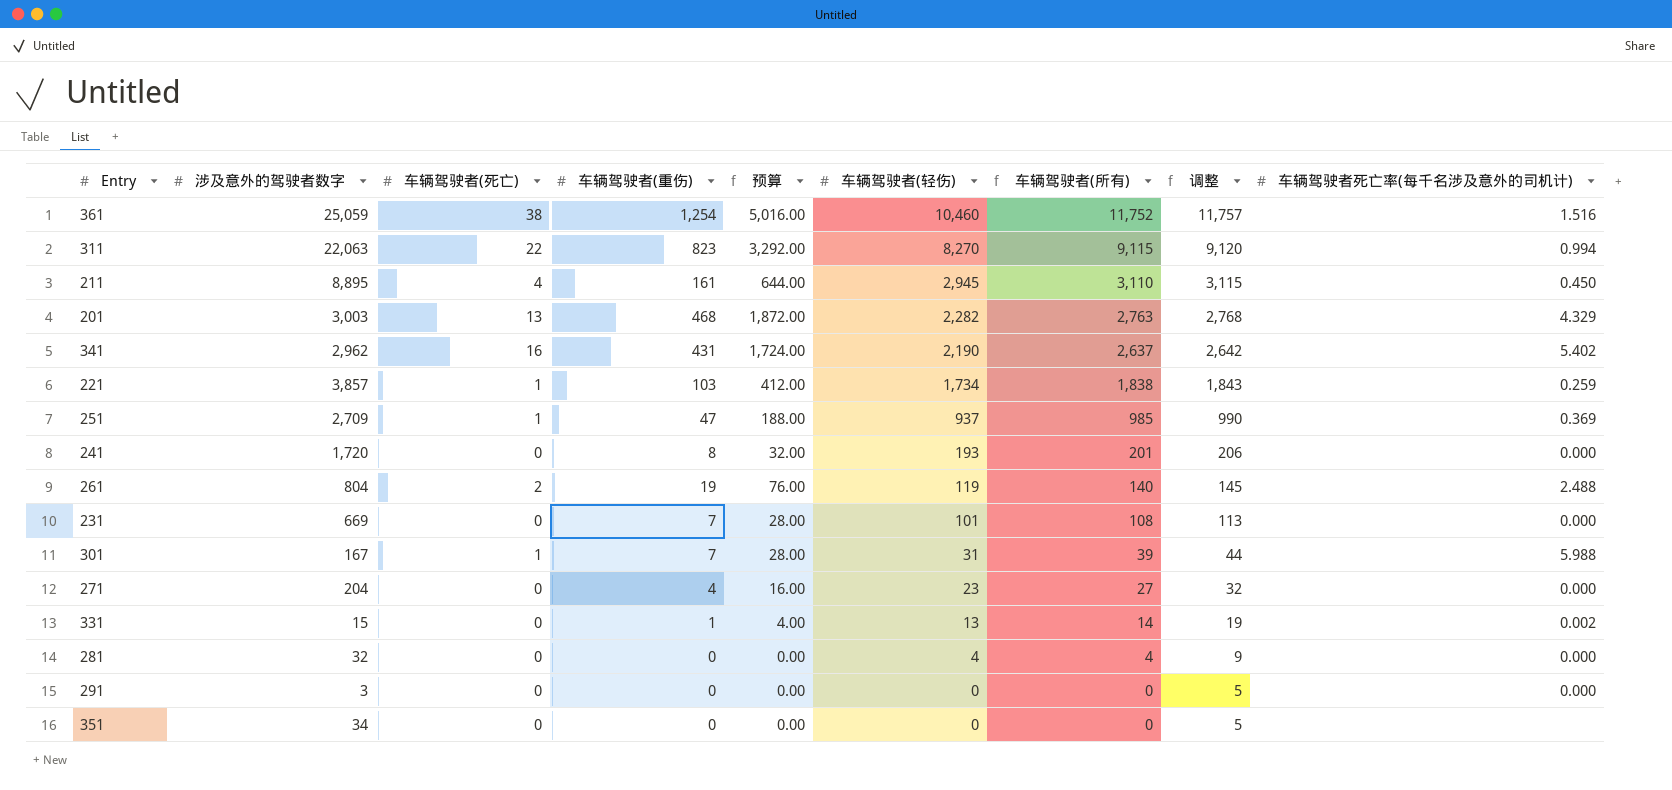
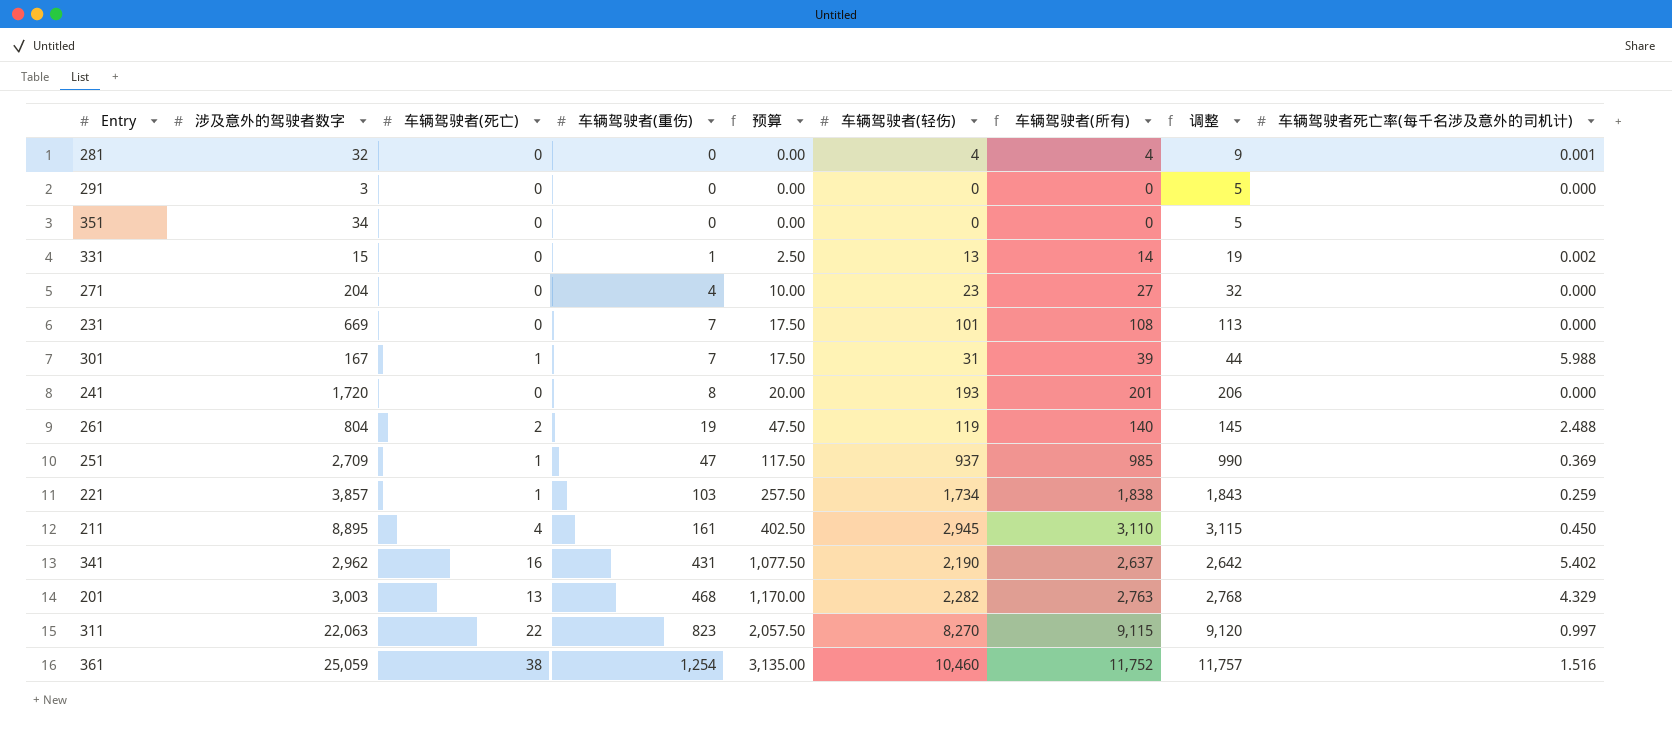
row order: 车辆驾驶者(轻伤) descending -> 车辆驾驶者(重伤) ascending
column 预算 | formula: [车辆驾驶者(重伤)] * 4 -> [车辆驾驶者(重伤)] * 2.5
281 | 车辆驾驶者死亡率(每千名涉及意外的司机计): 0.000 -> 0.001
311 | 车辆驾驶者死亡率(每千名涉及意外的司机计): 0.994 -> 0.997

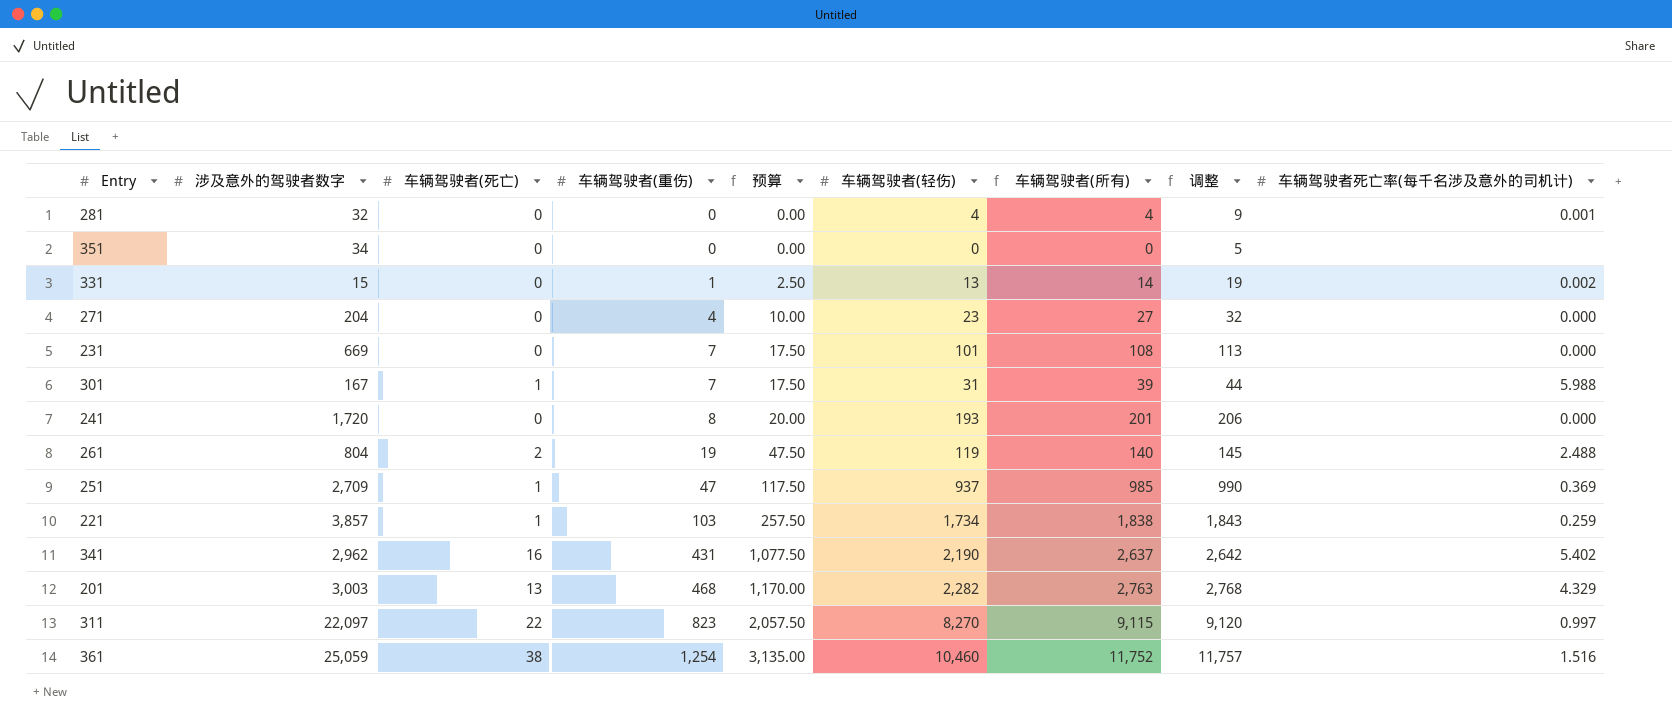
row 291: 3 | 0 | 0 | 0.00 | 0 | 0 | 5 | 0.000 -> none
row 211: 8,895 | 4 | 161 | 402.50 | 2,945 | 3,110 | 3,115 | 0.450 -> none
311 | 涉及意外的驾驶者数字: 22,063 -> 22,097

